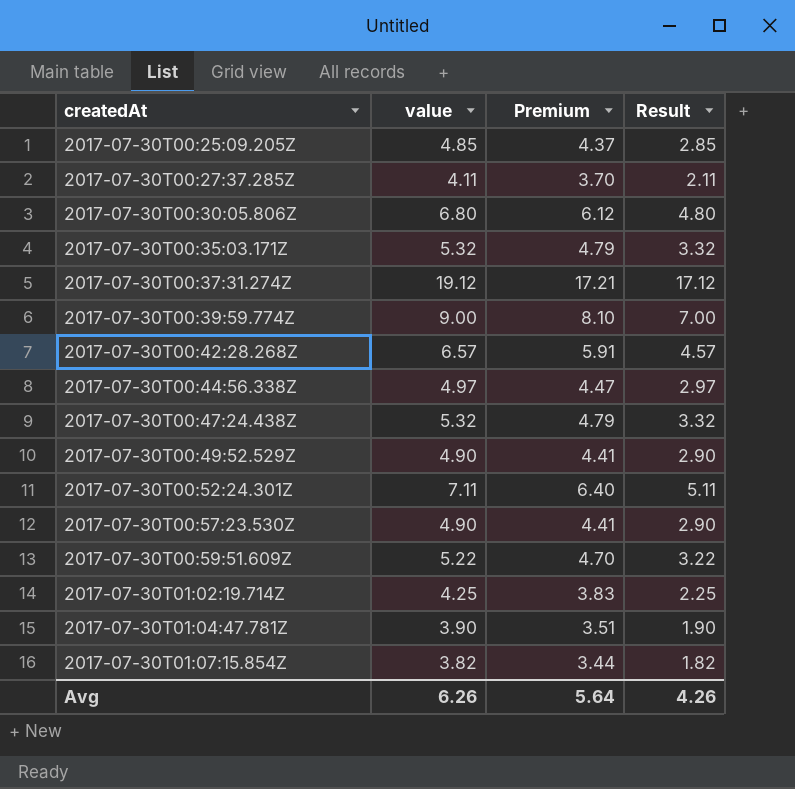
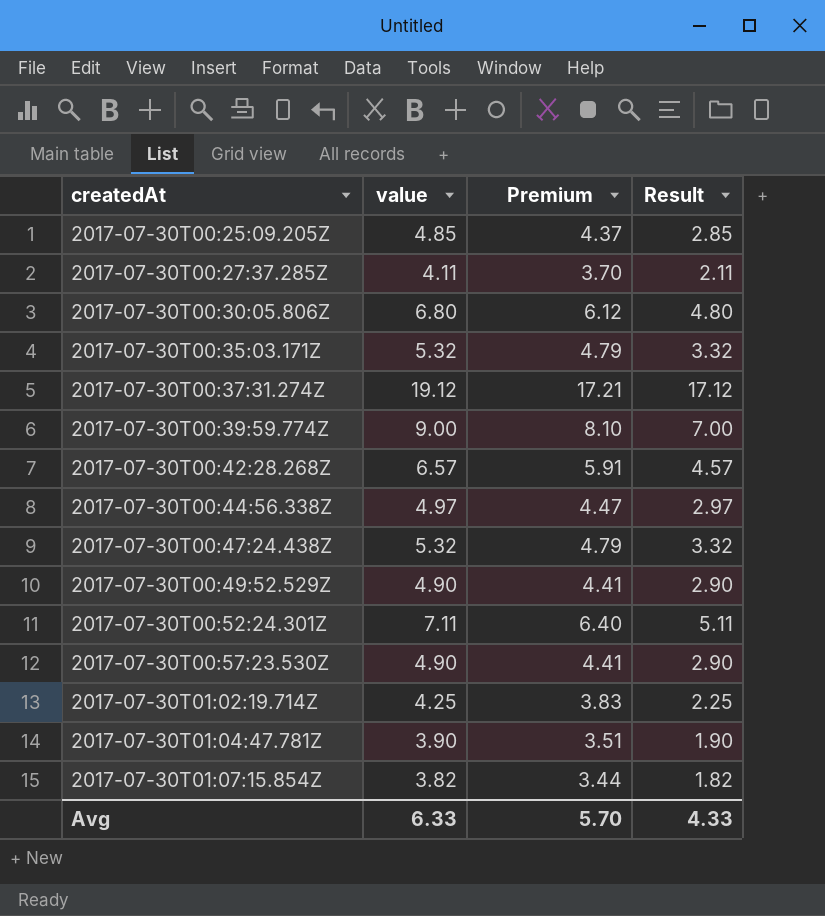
row 2017-07-30T00:59:51.609Z: 5.22 | 4.70 | 3.22 -> none
Avg | value: 6.26 -> 6.33
Avg | Premium: 5.64 -> 5.70
Avg | Result: 4.26 -> 4.33

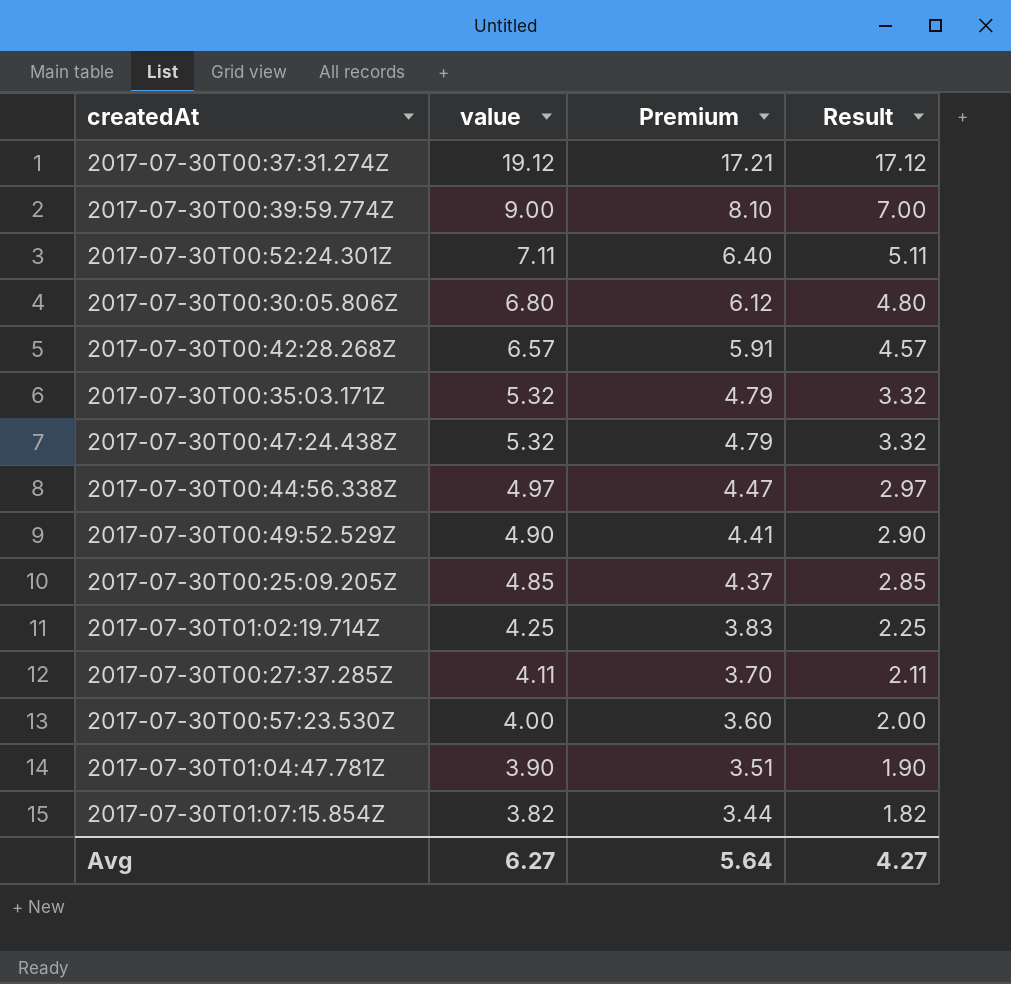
row order: createdAt ascending -> value descending
2017-07-30T00:57:23.530Z | value: 4.90 -> 4.00
2017-07-30T00:57:23.530Z | Premium: 4.41 -> 3.60
2017-07-30T00:57:23.530Z | Result: 2.90 -> 2.00
Avg | value: 6.33 -> 6.27
Avg | Premium: 5.70 -> 5.64
Avg | Result: 4.33 -> 4.27

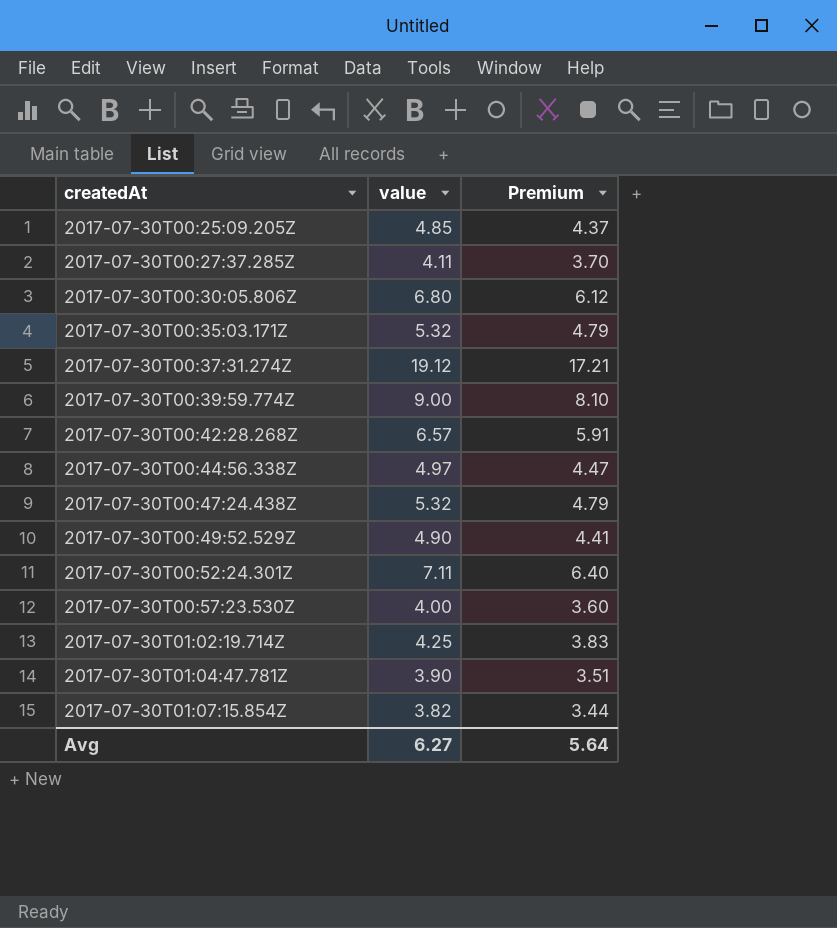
row order: value descending -> createdAt ascending
column Result | formula: [value] - 2 -> none

